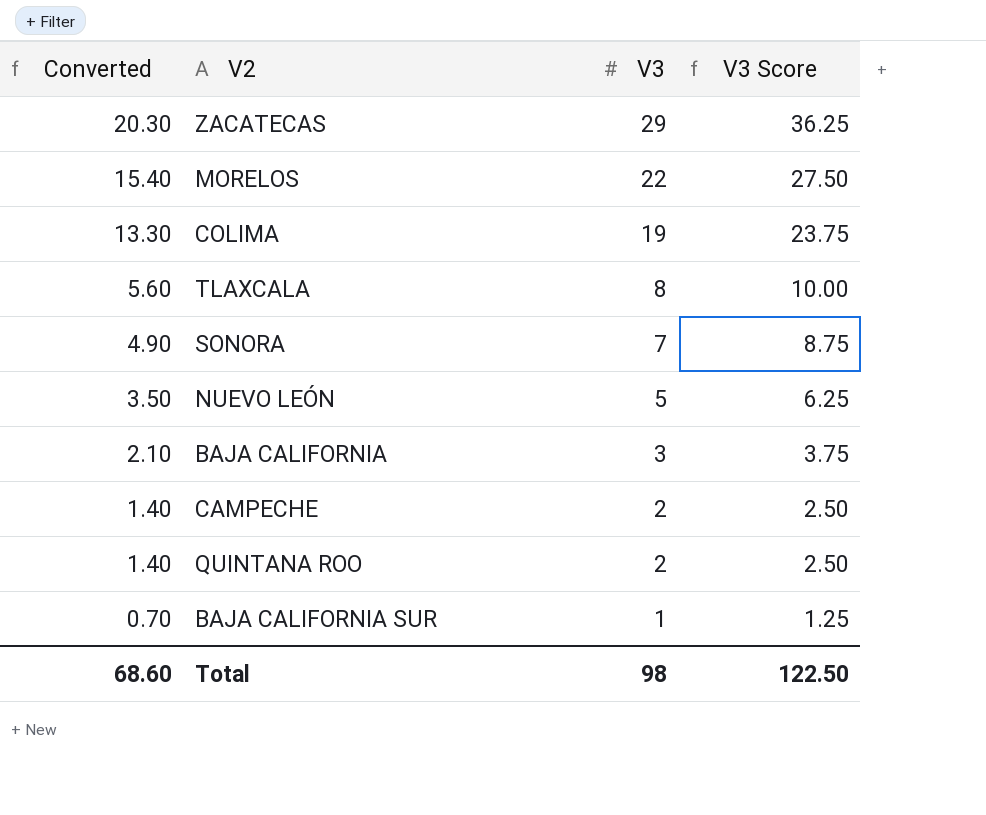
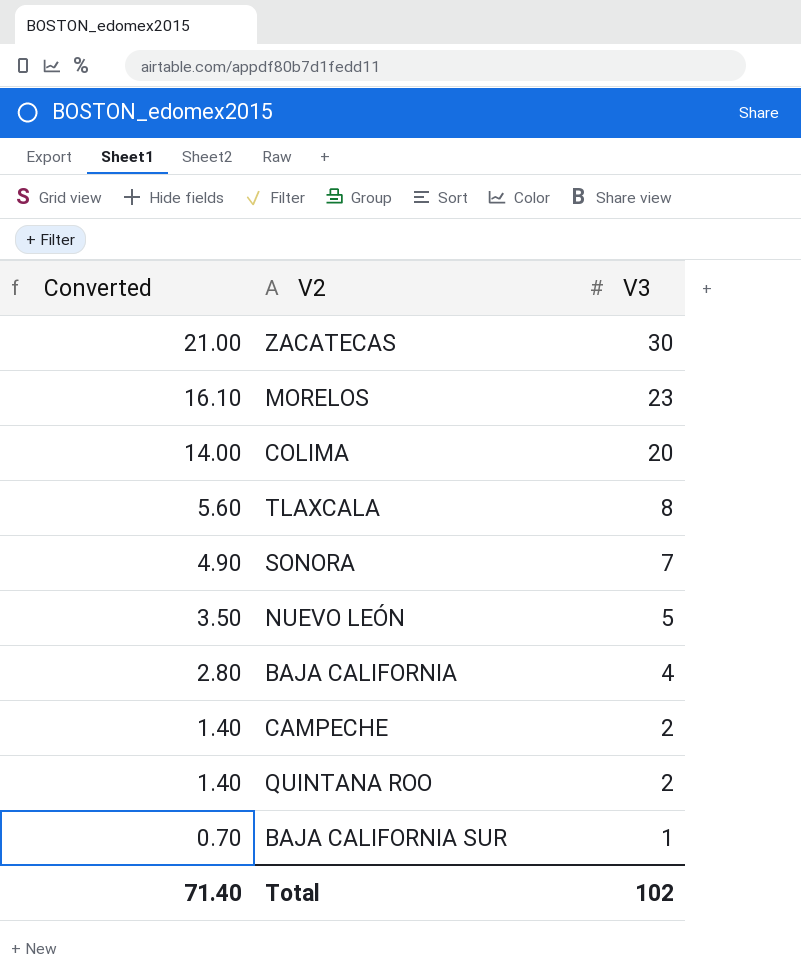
column V3 Score | formula: [V3] * 1.25 -> none
ZACATECAS | Converted: 20.30 -> 21.00
ZACATECAS | V3: 29 -> 30
MORELOS | Converted: 15.40 -> 16.10
MORELOS | V3: 22 -> 23
COLIMA | Converted: 13.30 -> 14.00
COLIMA | V3: 19 -> 20
BAJA CALIFORNIA | Converted: 2.10 -> 2.80
BAJA CALIFORNIA | V3: 3 -> 4
Total | Converted: 68.60 -> 71.40
Total | V3: 98 -> 102

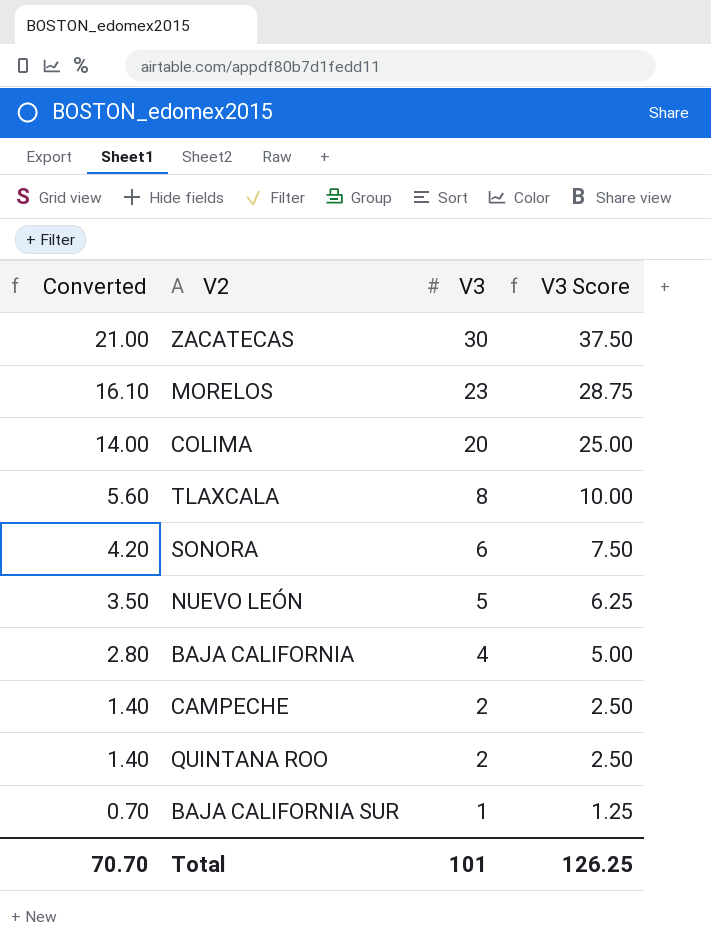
column V3 Score | formula: none -> [V3] * 1.25
SONORA | Converted: 4.90 -> 4.20
SONORA | V3: 7 -> 6
Total | Converted: 71.40 -> 70.70
Total | V3: 102 -> 101

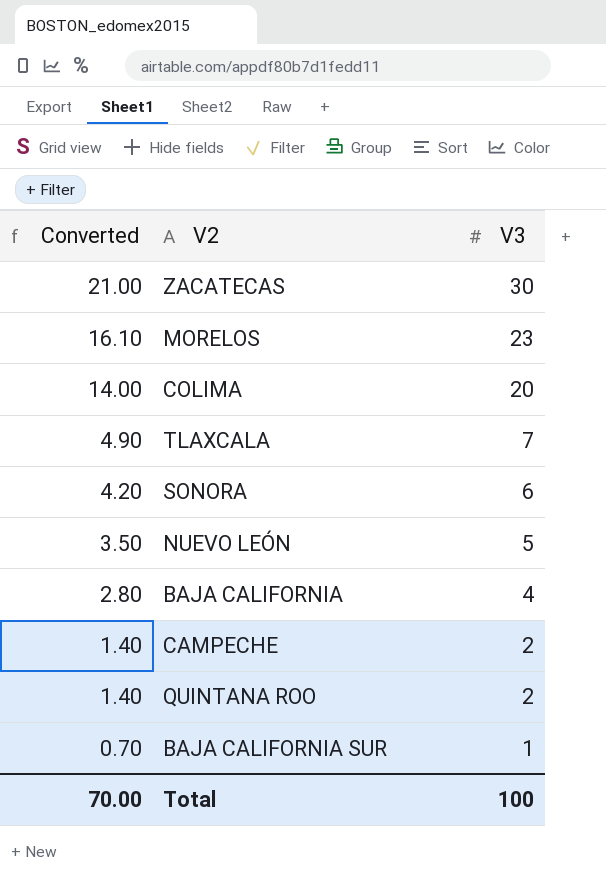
column V3 Score | formula: [V3] * 1.25 -> none
TLAXCALA | Converted: 5.60 -> 4.90
TLAXCALA | V3: 8 -> 7
Total | Converted: 70.70 -> 70.00
Total | V3: 101 -> 100

